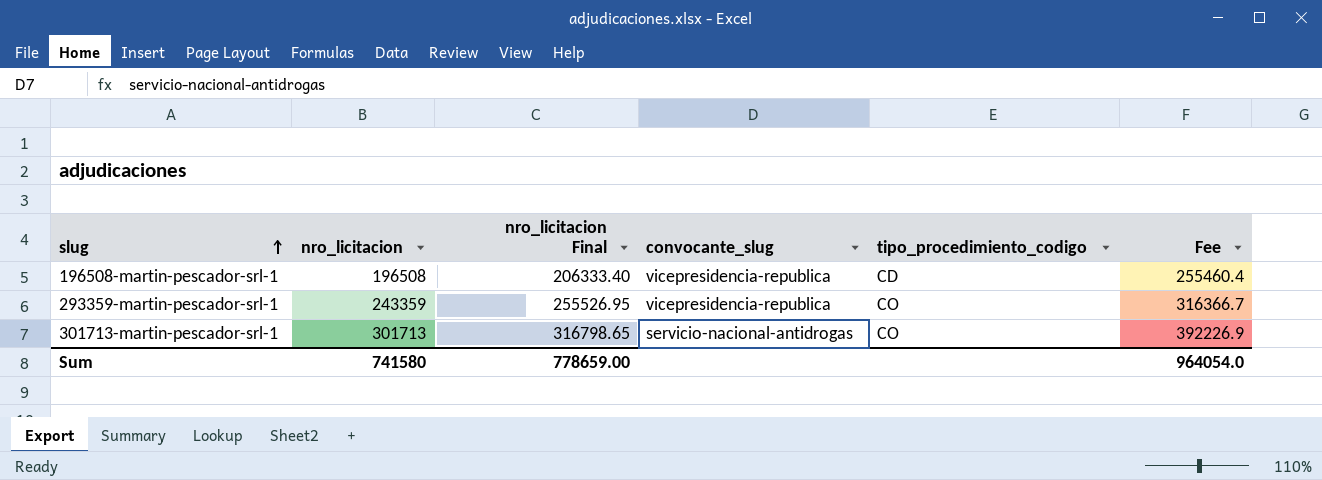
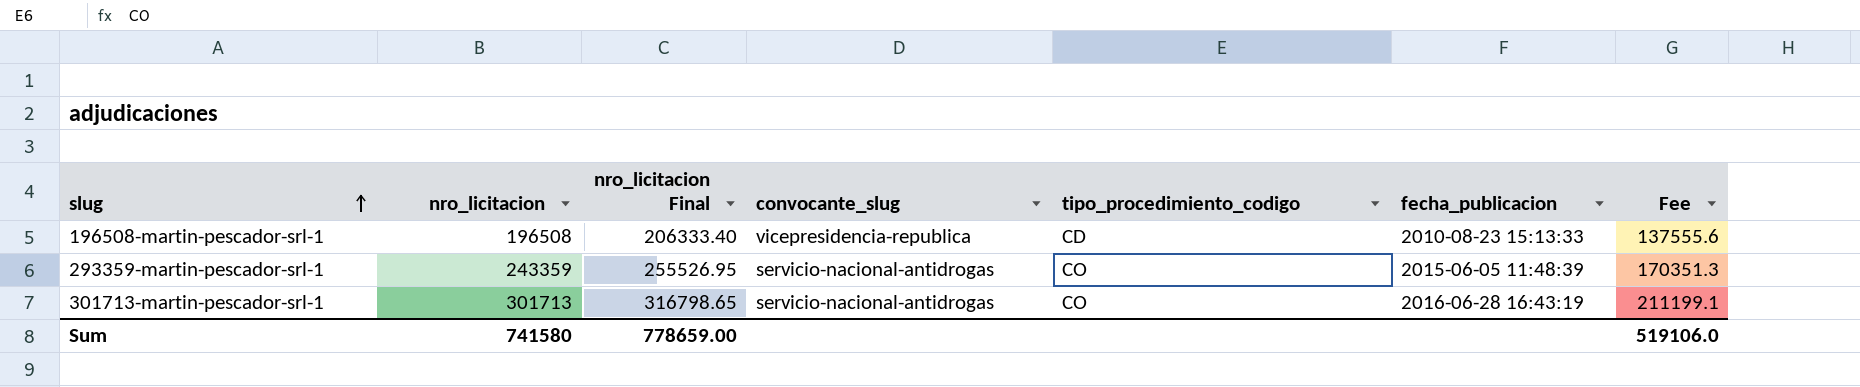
column fecha_publicacion | position: none -> 6
column Fee | formula: [nro_licitacion] * 1.3 -> [nro_licitacion] * 0.7
293359-martin-pescador-srl-1 | convocante_slug: vicepresidencia-republica -> servicio-nacional-antidrogas
Sum | Fee: 964054.0 -> 519106.0

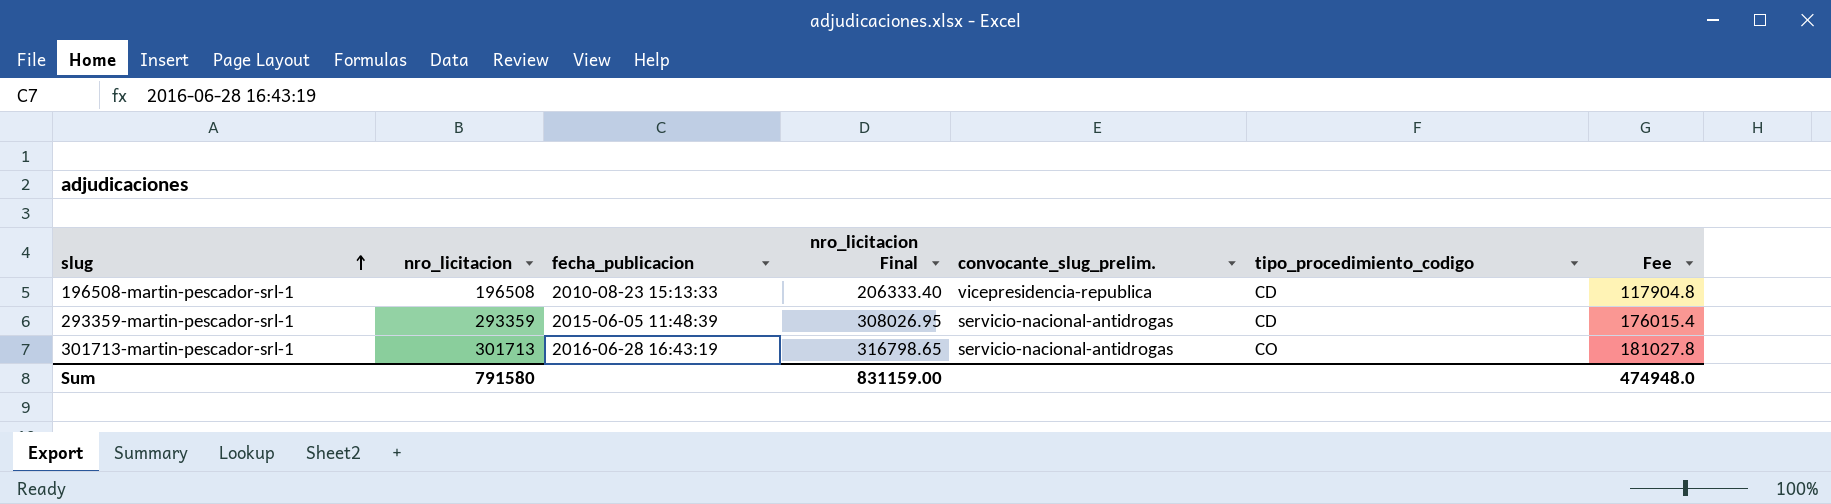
column fecha_publicacion | position: 6 -> 3
column name: convocante_slug -> convocante_slug_prelim.
column Fee | formula: [nro_licitacion] * 0.7 -> [nro_licitacion] * 0.6
293359-martin-pescador-srl-1 | nro_licitacion: 243359 -> 293359
293359-martin-pescador-srl-1 | nro_licitacion Final: 255526.95 -> 308026.95
293359-martin-pescador-srl-1 | tipo_procedimiento_codigo: CO -> CD
Sum | nro_licitacion: 741580 -> 791580
Sum | nro_licitacion Final: 778659.00 -> 831159.00
Sum | Fee: 519106.0 -> 474948.0

